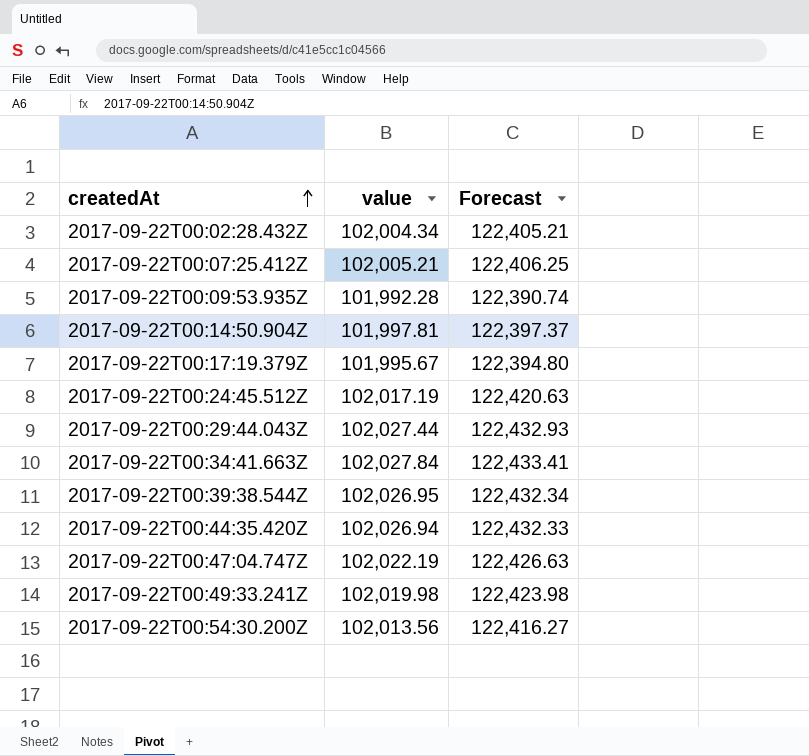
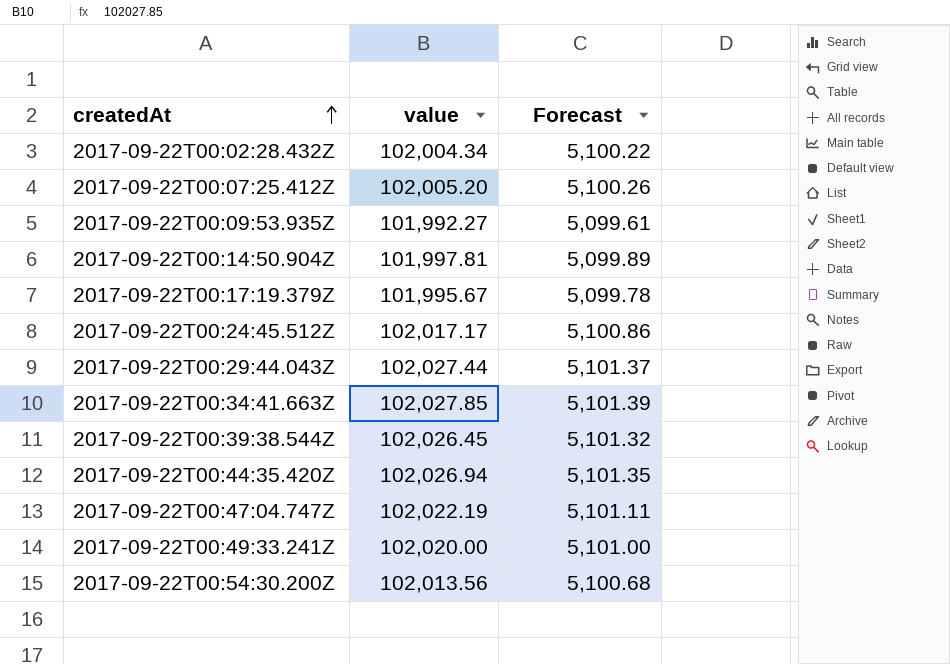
column Forecast | formula: [value] * 1.2 -> [value] * 0.05
2017-09-22T00:07:25.412Z | value: 102,005.21 -> 102,005.20
2017-09-22T00:09:53.935Z | value: 101,992.28 -> 101,992.27
2017-09-22T00:24:45.512Z | value: 102,017.19 -> 102,017.17
2017-09-22T00:34:41.663Z | value: 102,027.84 -> 102,027.85
2017-09-22T00:39:38.544Z | value: 102,026.95 -> 102,026.45
2017-09-22T00:49:33.241Z | value: 102,019.98 -> 102,020.00

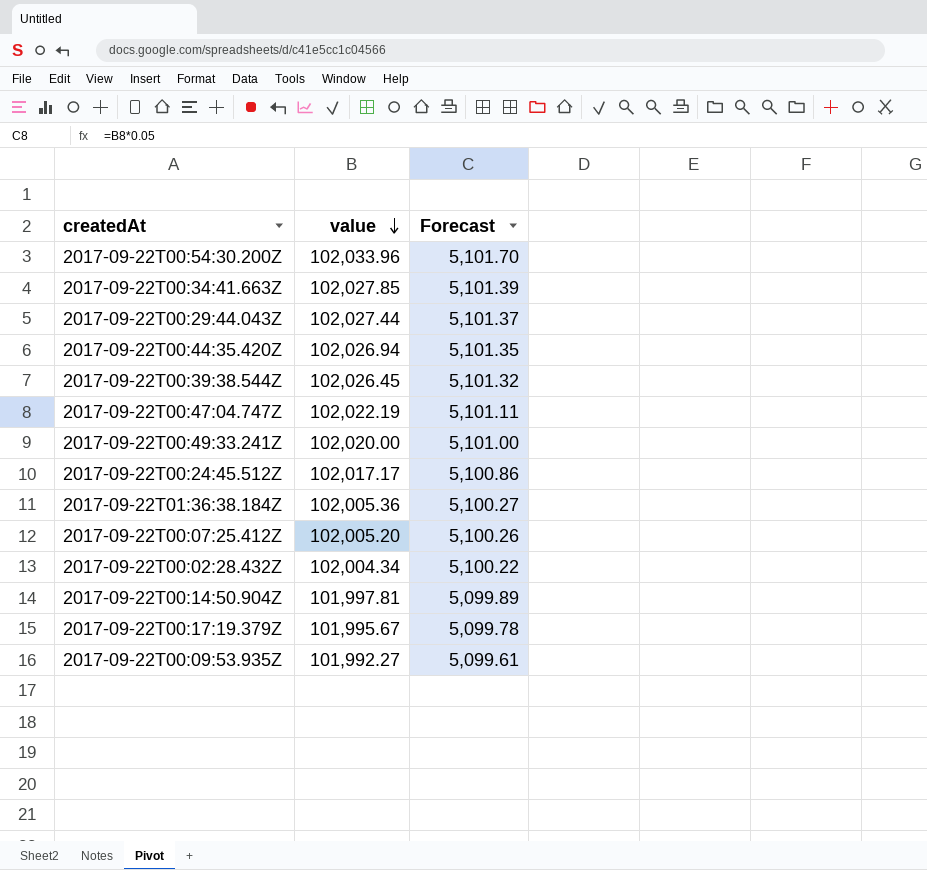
row order: createdAt ascending -> value descending
2017-09-22T00:54:30.200Z | value: 102,013.56 -> 102,033.96
2017-09-22T00:54:30.200Z | Forecast: 5,100.68 -> 5,101.70
row 2017-09-22T01:36:38.184Z: none -> 102,005.36 | 5,100.27

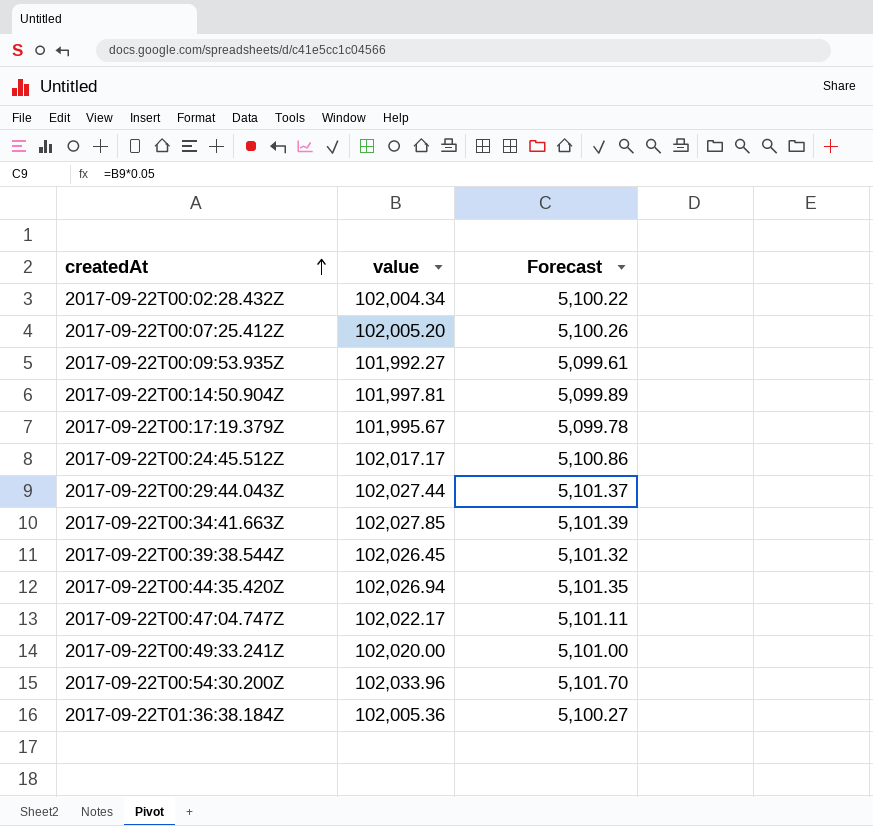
row order: value descending -> createdAt ascending
2017-09-22T00:47:04.747Z | value: 102,022.19 -> 102,022.17

